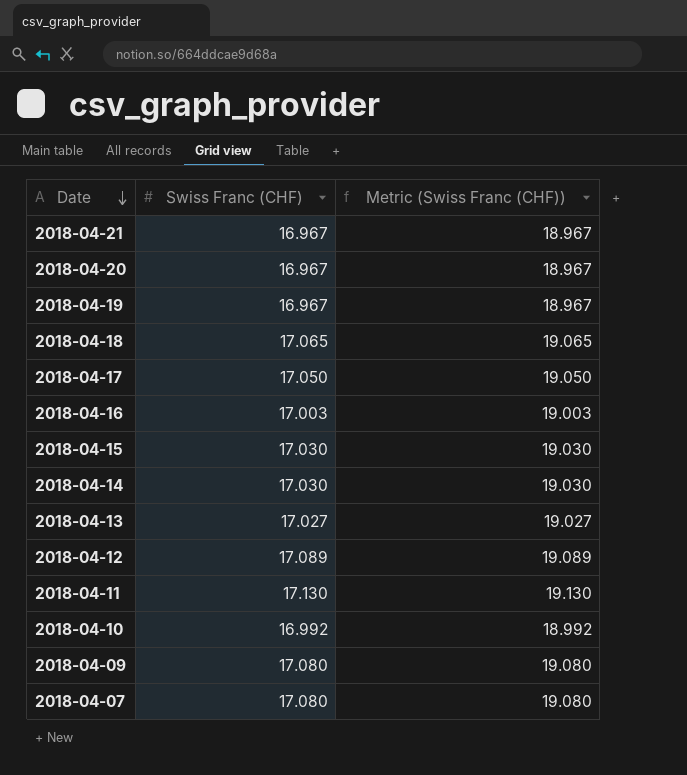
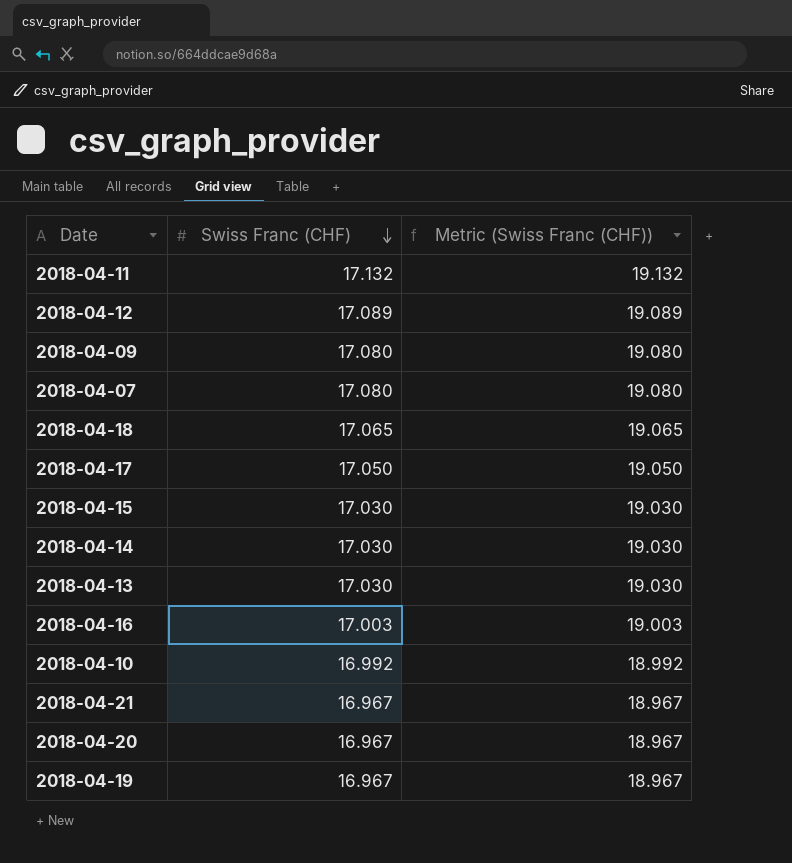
row order: Date descending -> Swiss Franc (CHF) descending
2018-04-11 | Swiss Franc (CHF): 17.130 -> 17.132
2018-04-11 | Metric (Swiss Franc (CHF)): 19.130 -> 19.132
2018-04-13 | Swiss Franc (CHF): 17.027 -> 17.030
2018-04-13 | Metric (Swiss Franc (CHF)): 19.027 -> 19.030

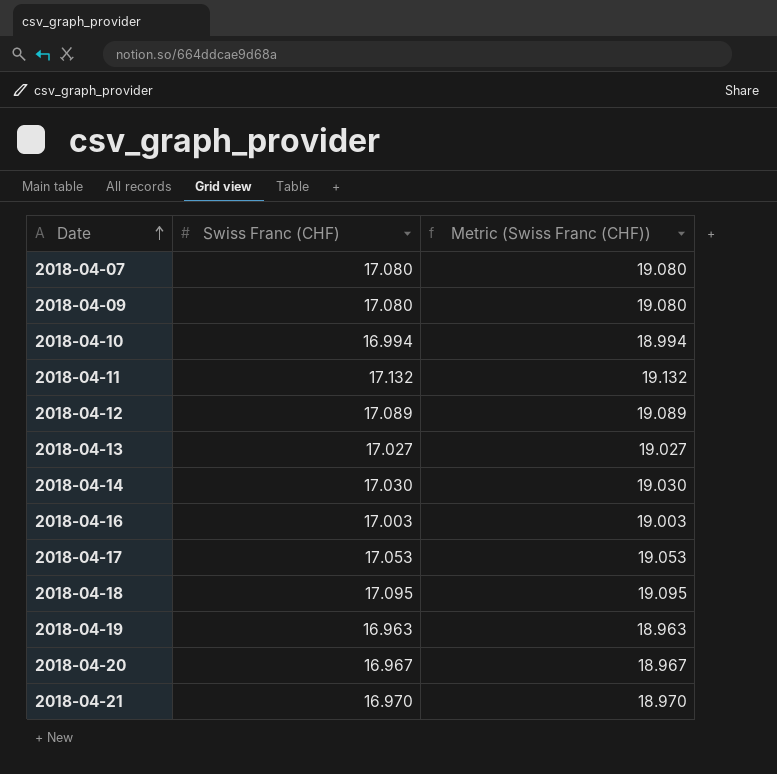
row order: Swiss Franc (CHF) descending -> Date ascending
row 2018-04-15: 17.030 | 19.030 -> none
2018-04-10 | Swiss Franc (CHF): 16.992 -> 16.994
2018-04-10 | Metric (Swiss Franc (CHF)): 18.992 -> 18.994
2018-04-13 | Swiss Franc (CHF): 17.030 -> 17.027
2018-04-13 | Metric (Swiss Franc (CHF)): 19.030 -> 19.027
2018-04-17 | Swiss Franc (CHF): 17.050 -> 17.053
2018-04-17 | Metric (Swiss Franc (CHF)): 19.050 -> 19.053
2018-04-18 | Swiss Franc (CHF): 17.065 -> 17.095
2018-04-18 | Metric (Swiss Franc (CHF)): 19.065 -> 19.095
2018-04-19 | Swiss Franc (CHF): 16.967 -> 16.963
2018-04-19 | Metric (Swiss Franc (CHF)): 18.967 -> 18.963
2018-04-21 | Swiss Franc (CHF): 16.967 -> 16.970
2018-04-21 | Metric (Swiss Franc (CHF)): 18.967 -> 18.970

